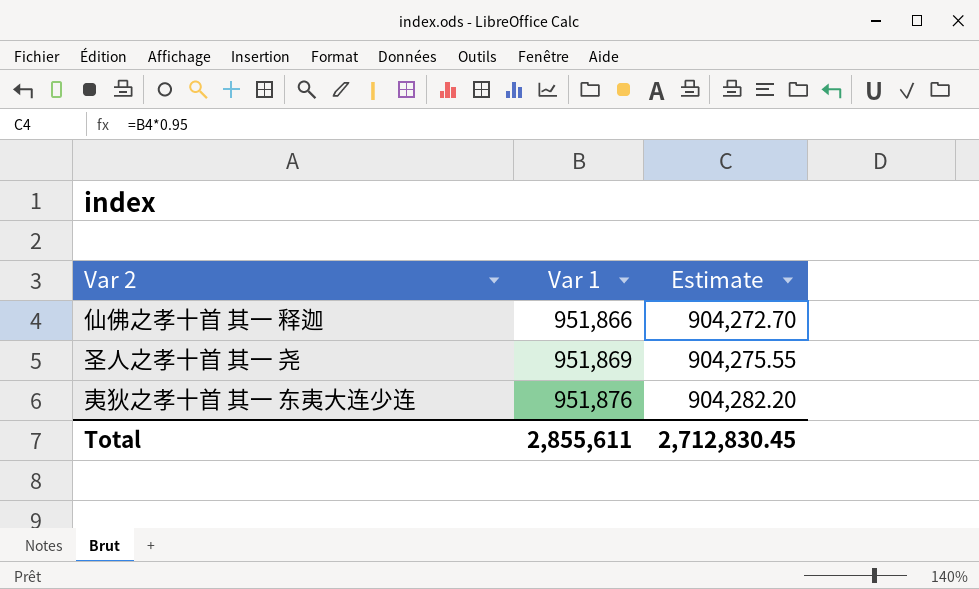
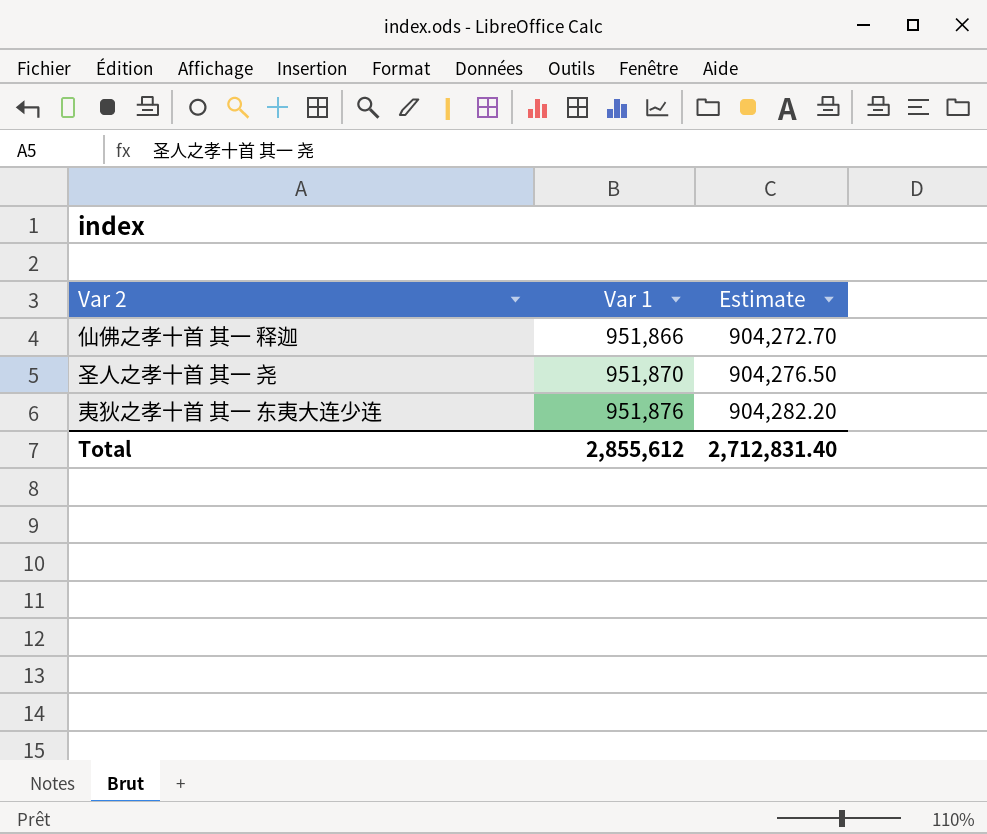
圣人之孝十首 其一 尧 | Var 1: 951,869 -> 951,870
圣人之孝十首 其一 尧 | Estimate: 904,275.55 -> 904,276.50
Total | Var 1: 2,855,611 -> 2,855,612
Total | Estimate: 2,712,830.45 -> 2,712,831.40

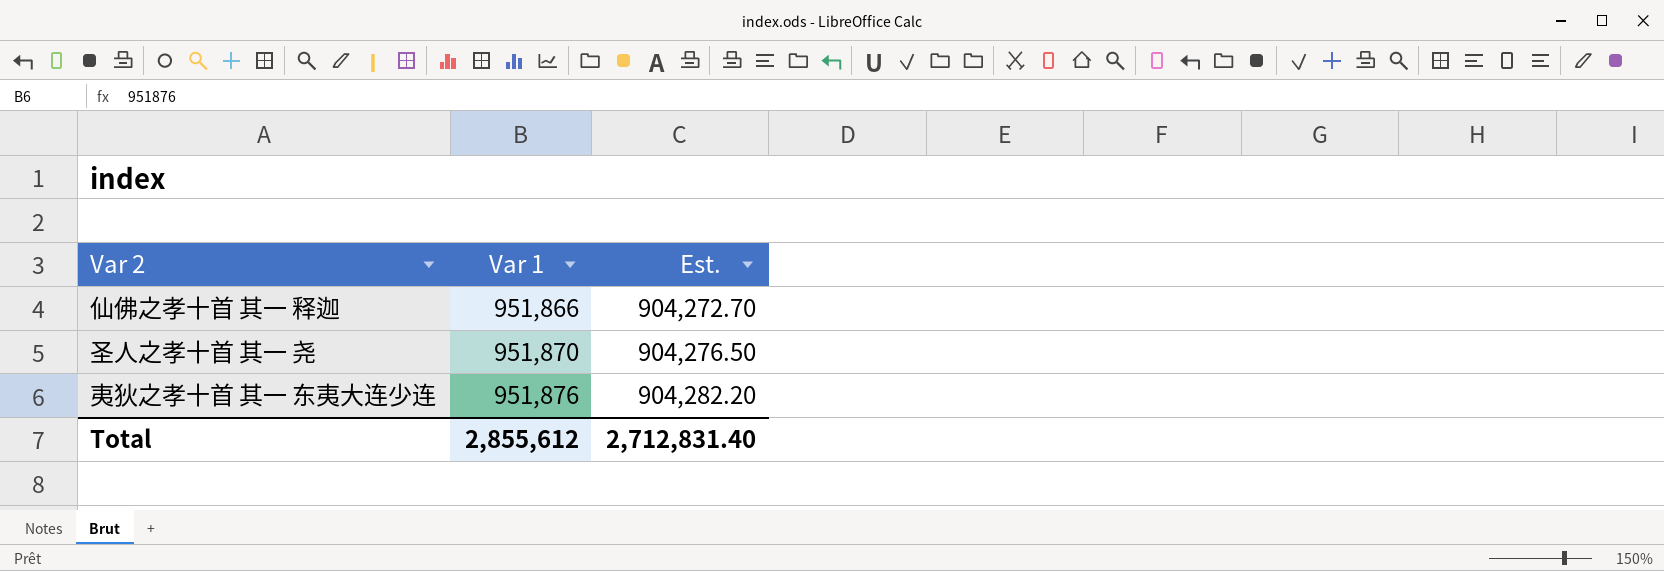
column name: Estimate -> Est.

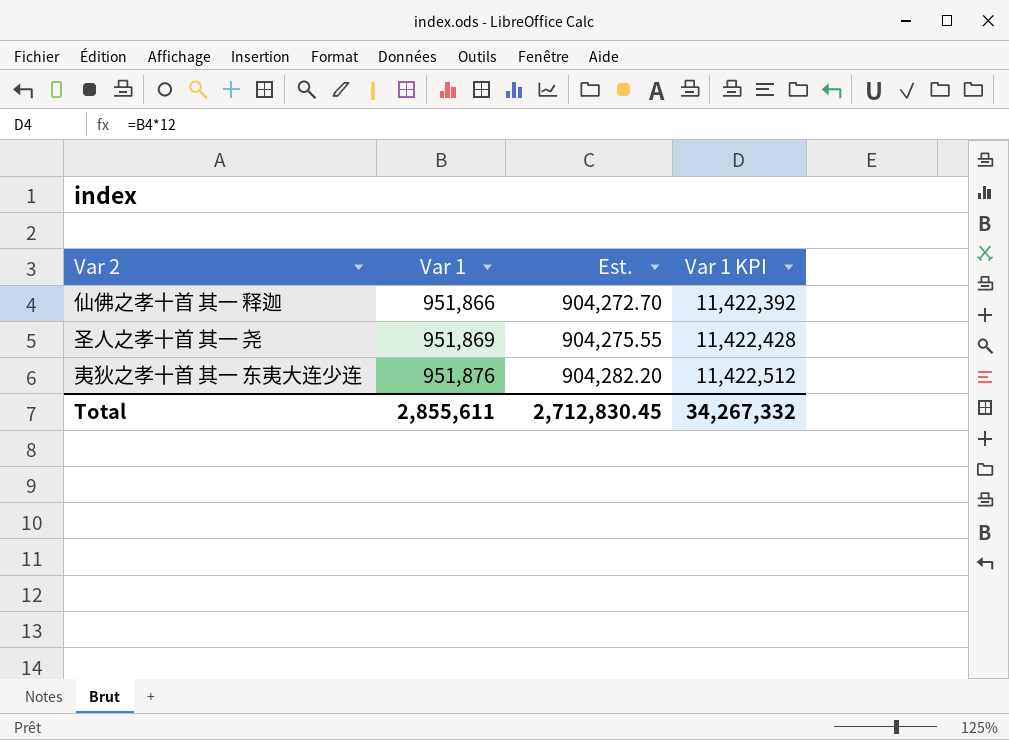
column Var 1 KPI | formula: none -> [Var 1] * 12
圣人之孝十首 其一 尧 | Var 1: 951,870 -> 951,869
圣人之孝十首 其一 尧 | Est.: 904,276.50 -> 904,275.55
Total | Var 1: 2,855,612 -> 2,855,611
Total | Est.: 2,712,831.40 -> 2,712,830.45

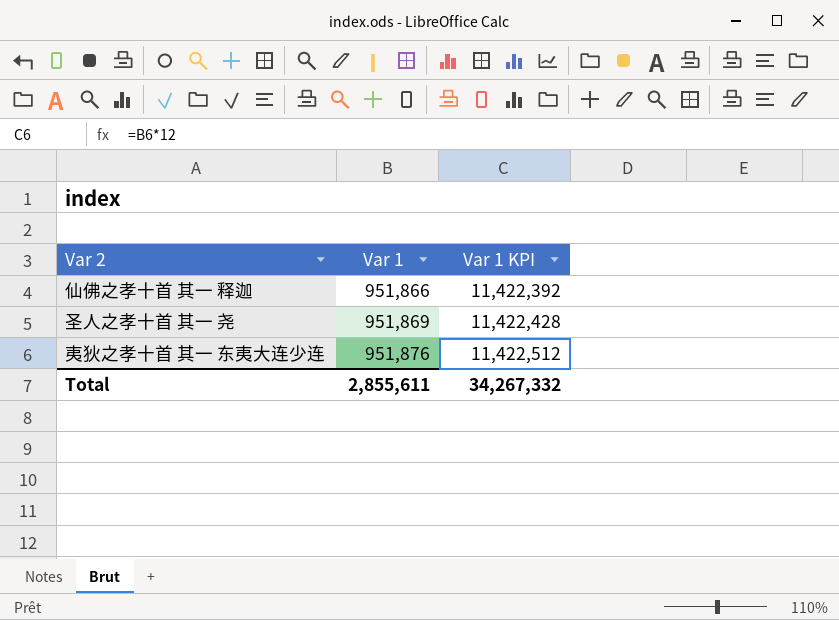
column Est. | formula: [Var 1] * 0.95 -> none

